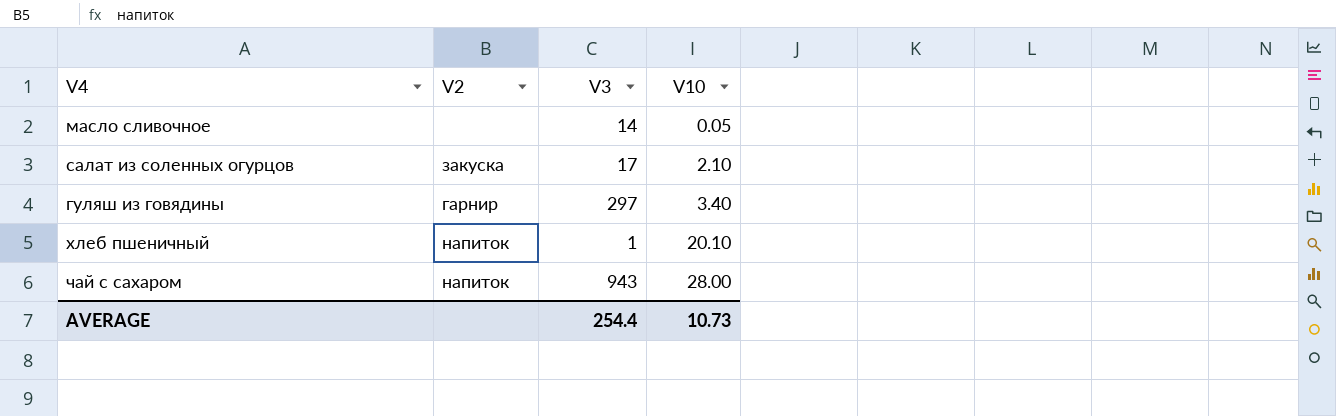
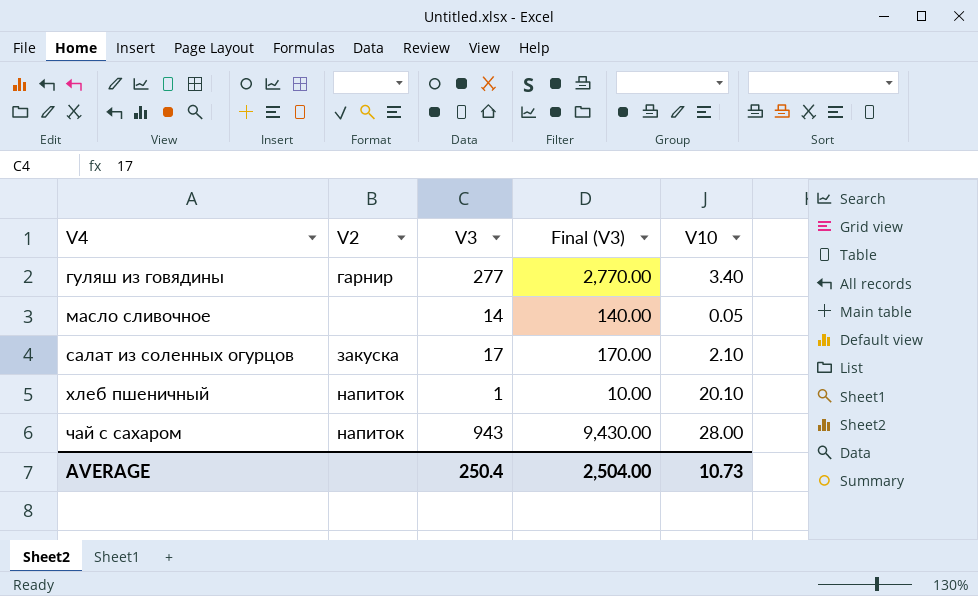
row order: V10 ascending -> V4 ascending
column Final (V3) | formula: none -> [V3] * 10
гуляш из говядины | V3: 297 -> 277
AVERAGE | V3: 254.4 -> 250.4

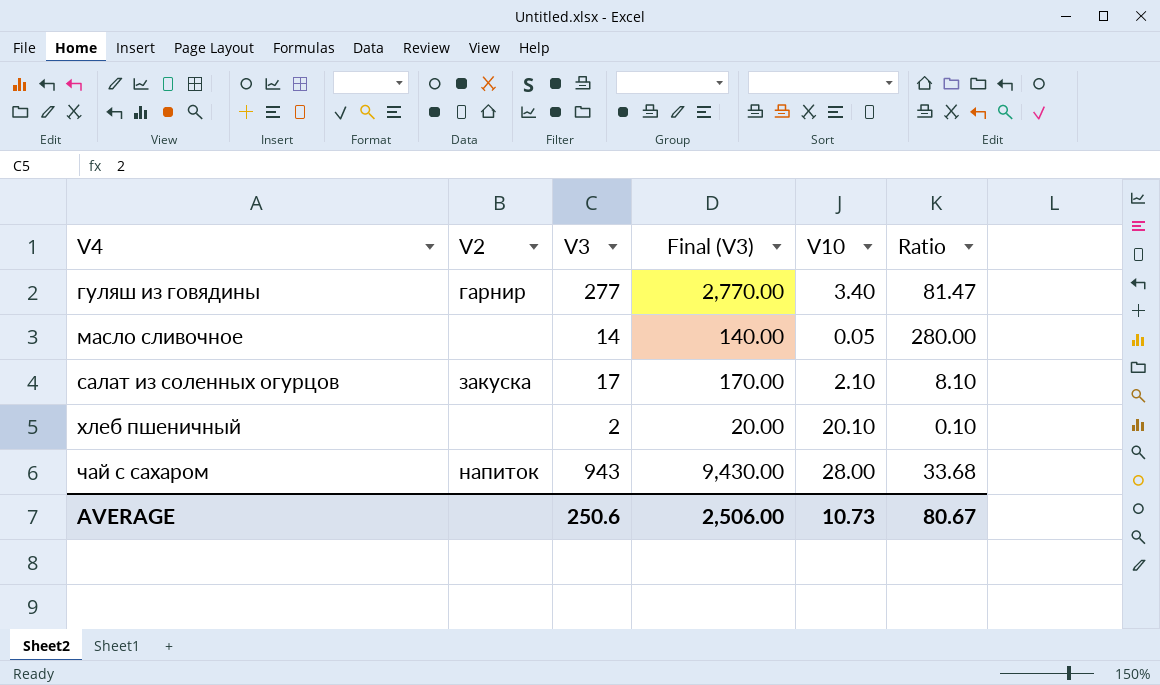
column Ratio | formula: none -> [V3] / [V10]
хлеб пшеничный | V2: напиток -> none
хлеб пшеничный | V3: 1 -> 2
хлеб пшеничный | Final (V3): 10.00 -> 20.00
AVERAGE | V3: 250.4 -> 250.6
AVERAGE | Final (V3): 2,504.00 -> 2,506.00

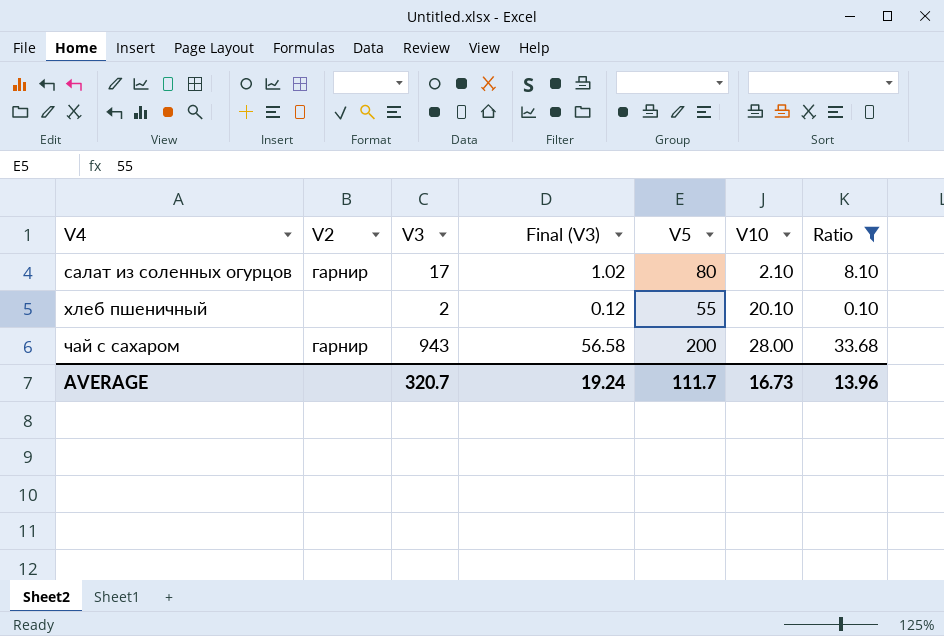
filter: none -> Ratio <= 33.68
column Final (V3) | formula: [V3] * 10 -> [V3] * 0.06
column V5 | position: none -> 5
салат из соленных огурцов | V2: закуска -> гарнир
чай с сахаром | V2: напиток -> гарнир
AVERAGE | V3: 250.6 -> 320.7
AVERAGE | Final (V3): 2,506.00 -> 19.24
AVERAGE | V10: 10.73 -> 16.73
AVERAGE | Ratio: 80.67 -> 13.96

